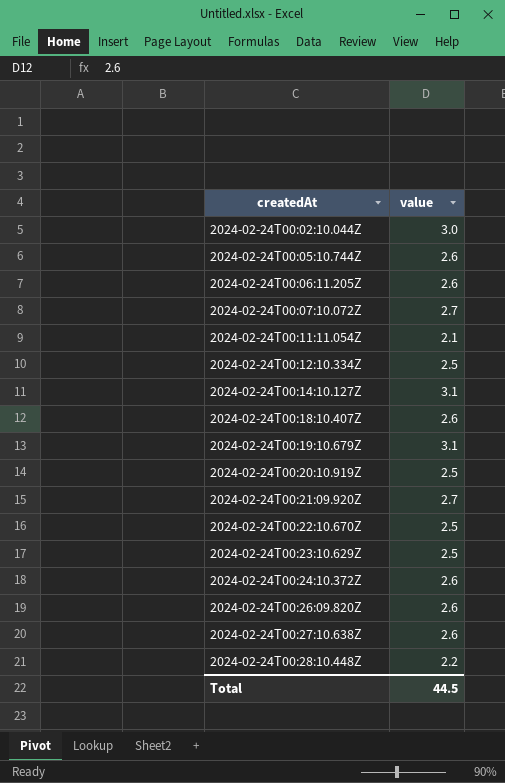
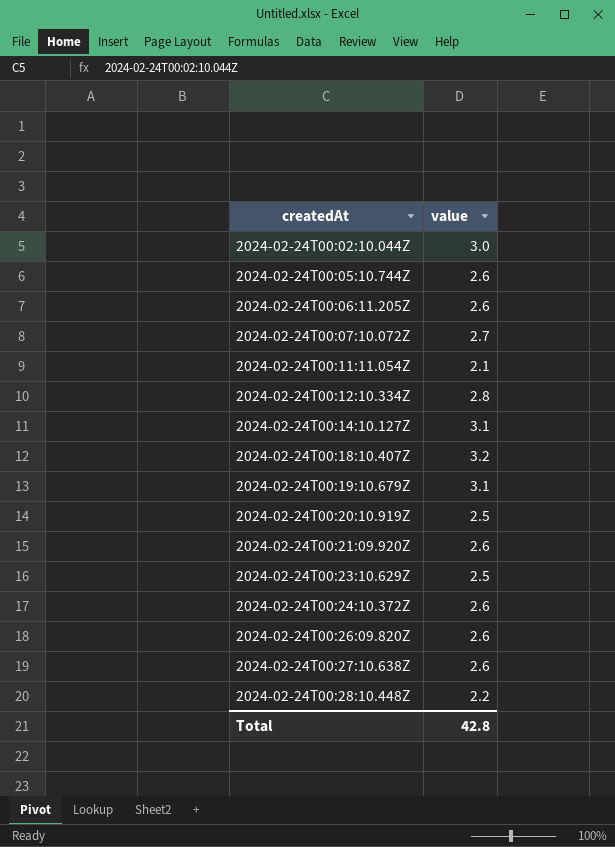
row 2024-02-24T00:22:10.670Z: 2.5 -> none
2024-02-24T00:12:10.334Z | value: 2.5 -> 2.8
2024-02-24T00:18:10.407Z | value: 2.6 -> 3.2
2024-02-24T00:21:09.920Z | value: 2.7 -> 2.6
Total | value: 44.5 -> 42.8

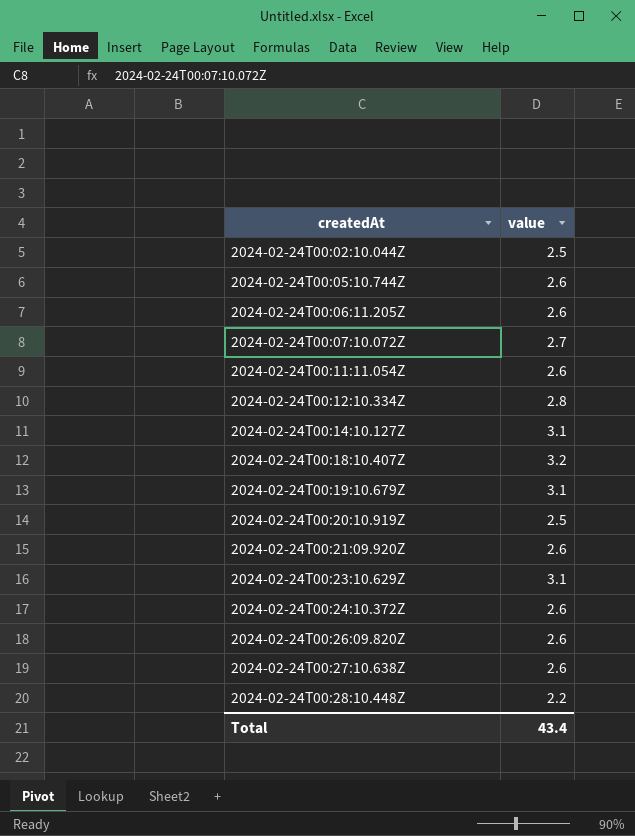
2024-02-24T00:02:10.044Z | value: 3.0 -> 2.5
2024-02-24T00:11:11.054Z | value: 2.1 -> 2.6
2024-02-24T00:23:10.629Z | value: 2.5 -> 3.1
Total | value: 42.8 -> 43.4

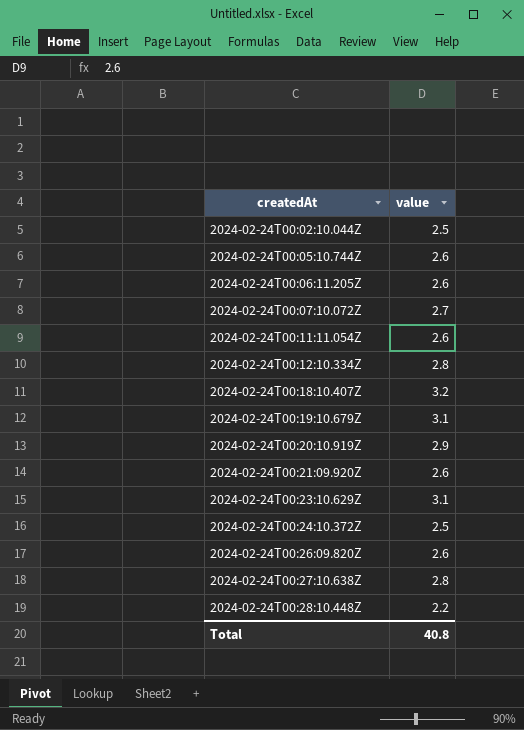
row 2024-02-24T00:14:10.127Z: 3.1 -> none
2024-02-24T00:20:10.919Z | value: 2.5 -> 2.9
2024-02-24T00:24:10.372Z | value: 2.6 -> 2.5
2024-02-24T00:27:10.638Z | value: 2.6 -> 2.8
Total | value: 43.4 -> 40.8

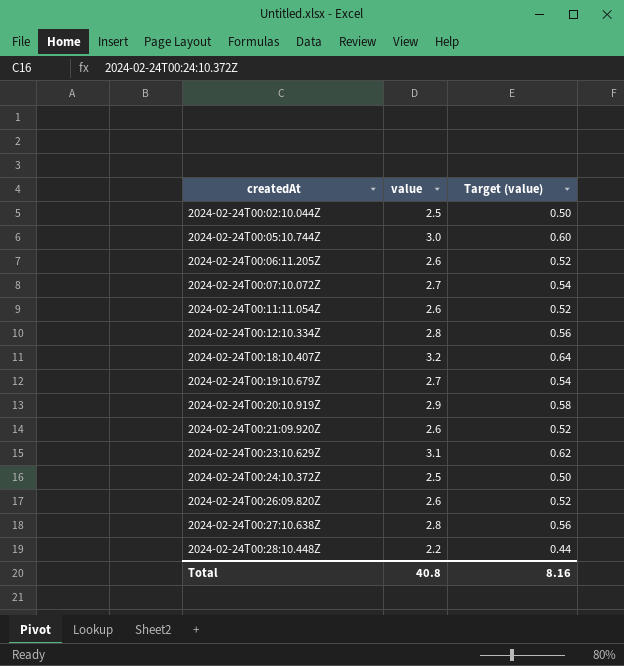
column Target (value) | formula: none -> [value] * 0.2
2024-02-24T00:05:10.744Z | value: 2.6 -> 3.0
2024-02-24T00:19:10.679Z | value: 3.1 -> 2.7

